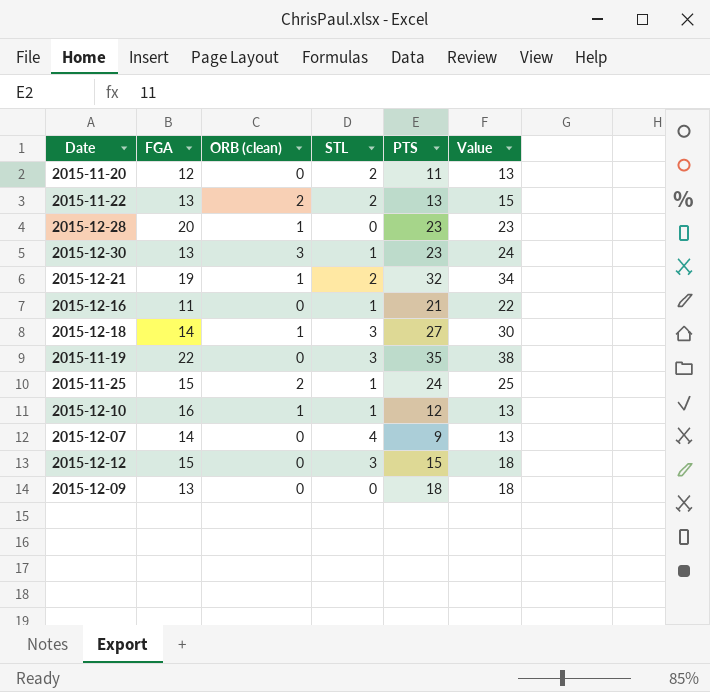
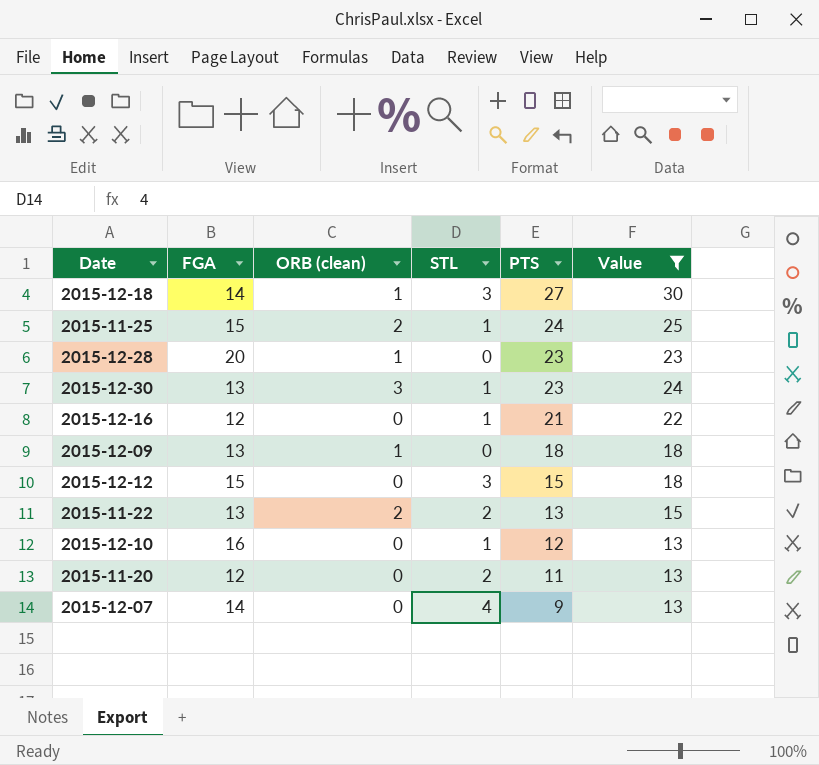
filter: none -> Value <= 30
row order: none -> PTS descending
2015-12-16 | FGA: 11 -> 12
2015-12-09 | ORB (clean): 0 -> 1
2015-12-10 | ORB (clean): 1 -> 0

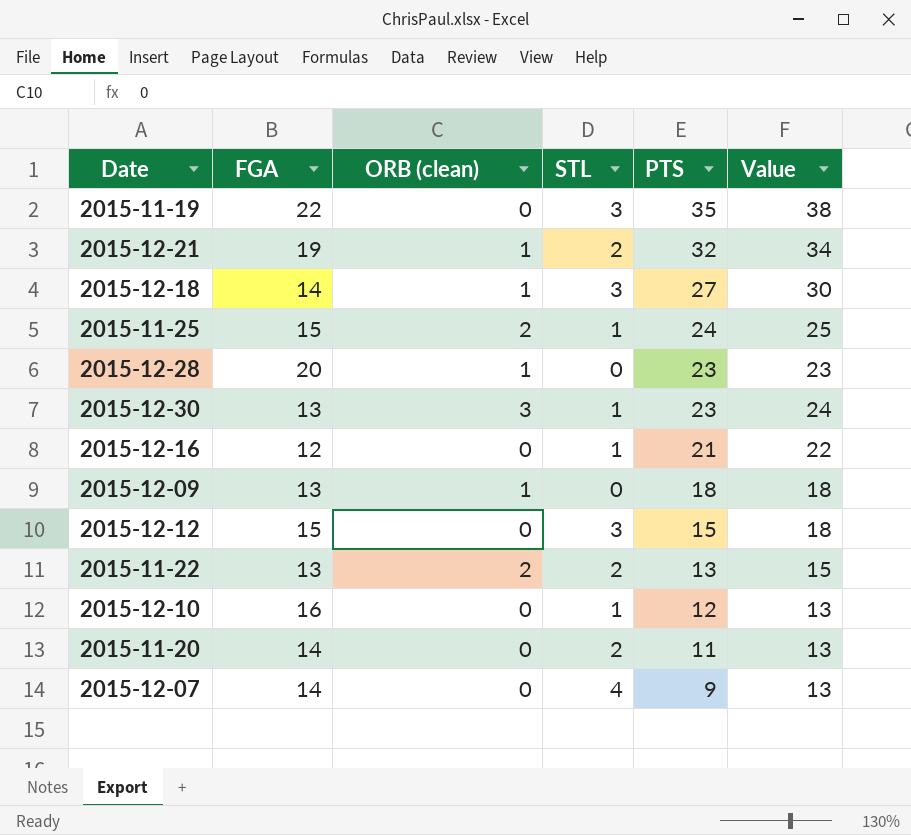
filter: Value <= 30 -> none
2015-11-20 | FGA: 12 -> 14

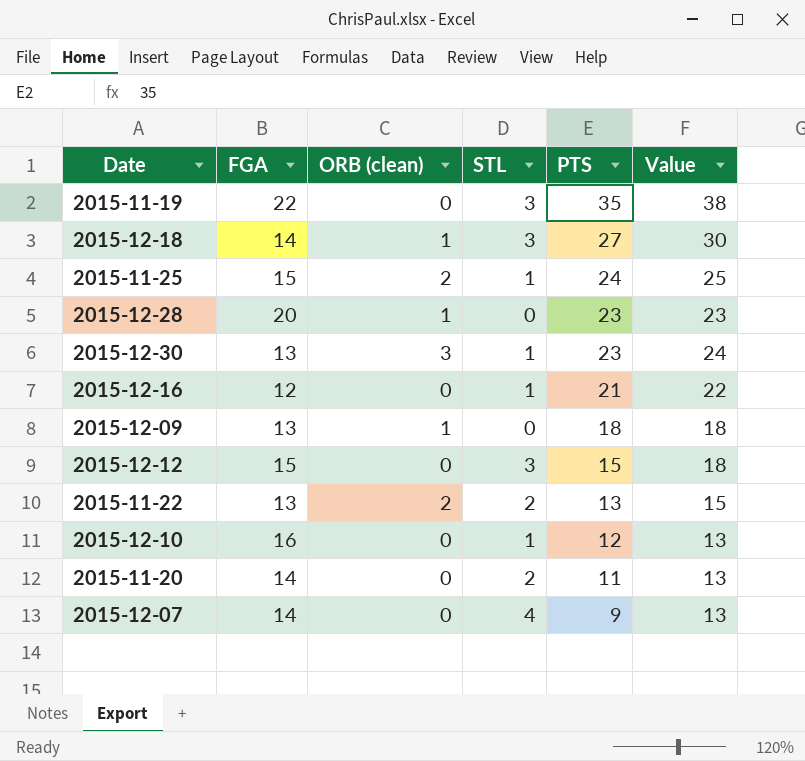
row 2015-12-21: 19 | 1 | 2 | 32 | 34 -> none

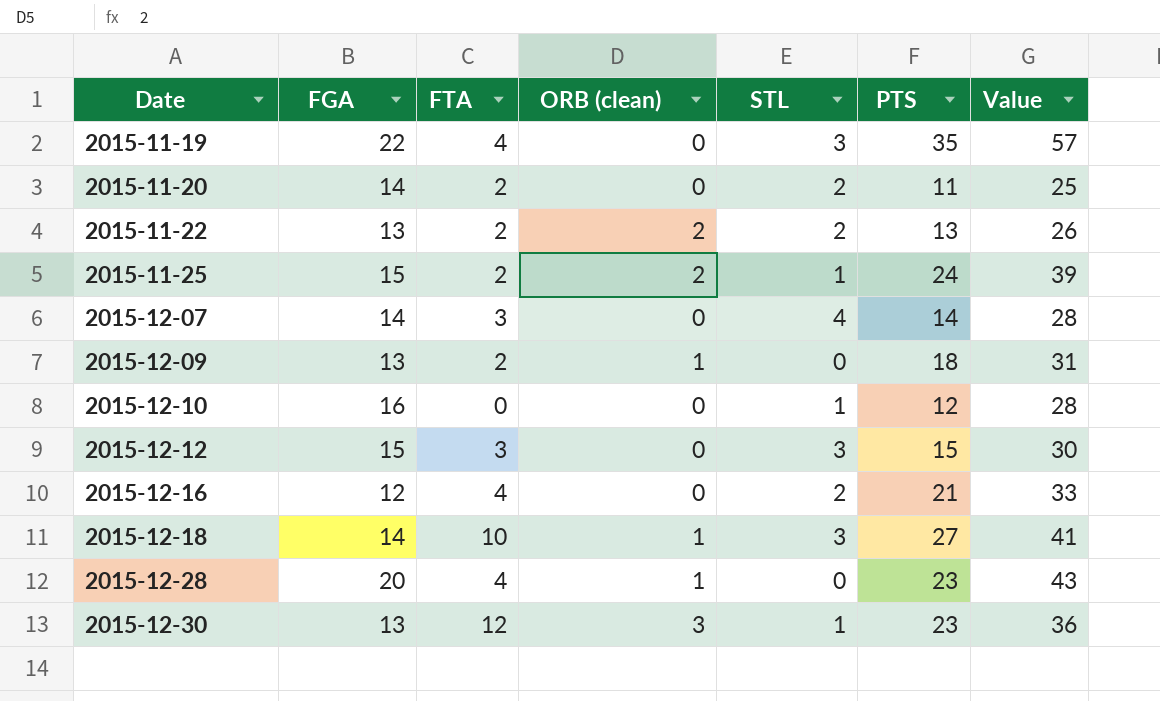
row order: PTS descending -> Date ascending
column FTA | position: none -> 3
column Value | formula: [STL] + [PTS] -> [FGA] + [PTS]
2015-12-07 | PTS: 9 -> 14
2015-12-16 | STL: 1 -> 2

